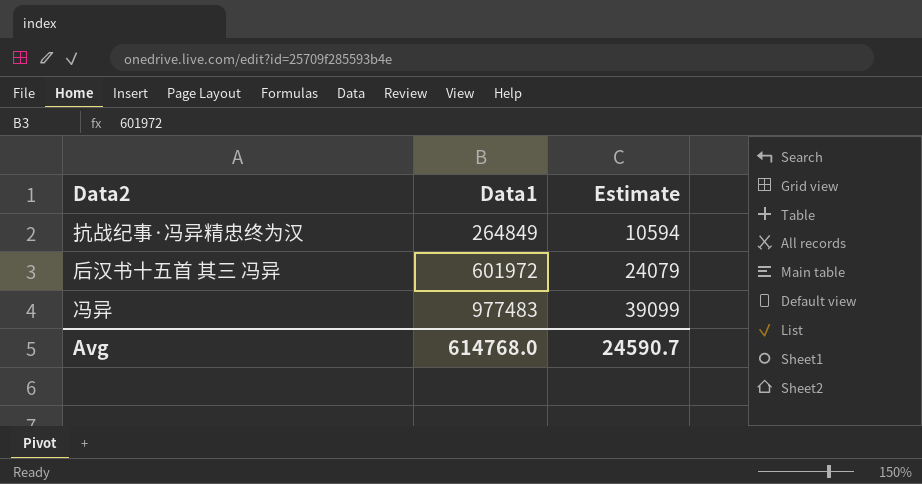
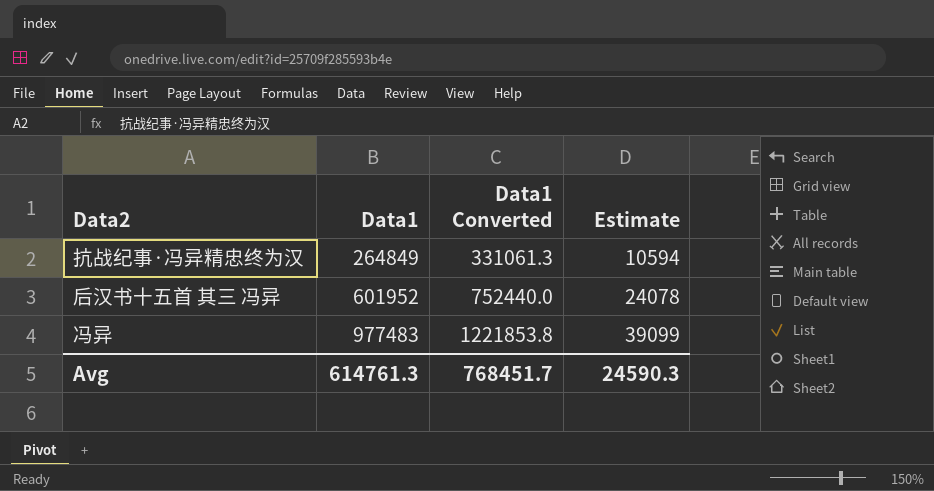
column Data1 Converted | formula: none -> [Data1] * 1.25
后汉书十五首 其三 冯异 | Data1: 601972 -> 601952
后汉书十五首 其三 冯异 | Estimate: 24079 -> 24078
Avg | Data1: 614768.0 -> 614761.3
Avg | Estimate: 24590.7 -> 24590.3

